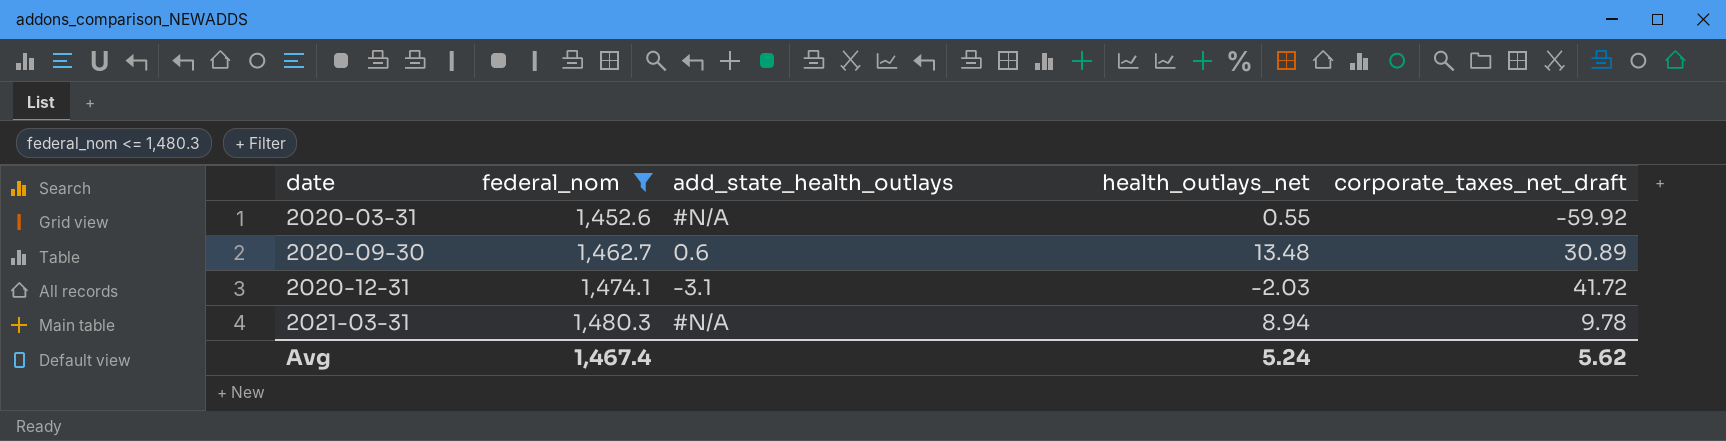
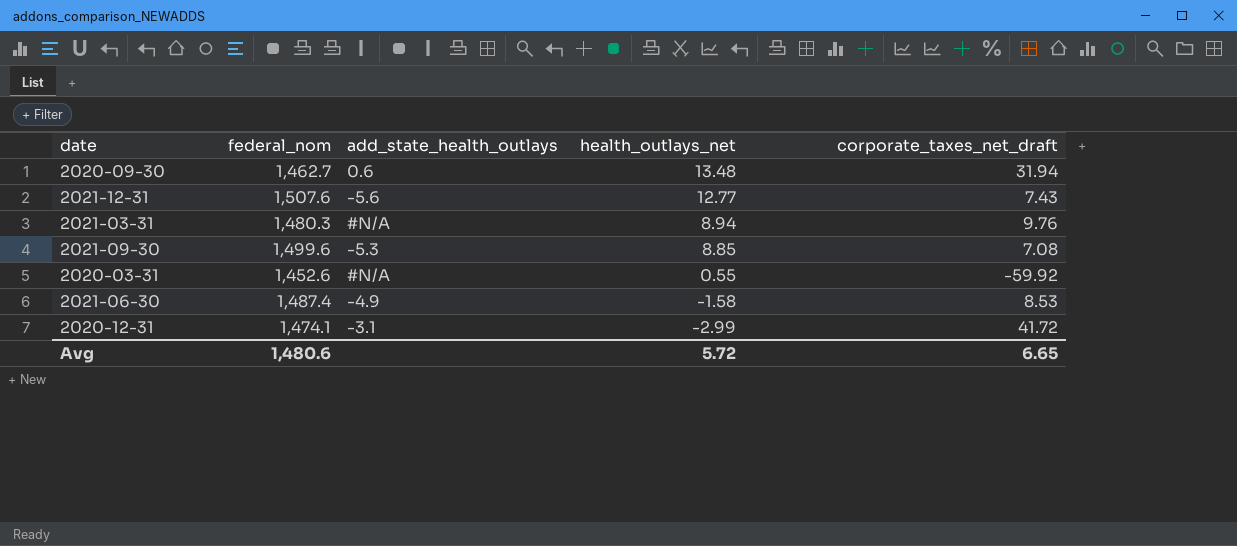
filter: federal_nom <= 1,480.3 -> none
row order: date ascending -> health_outlays_net descending
2020-09-30 | corporate_taxes_net_draft: 30.89 -> 31.94
2021-03-31 | corporate_taxes_net_draft: 9.78 -> 9.76
2020-12-31 | health_outlays_net: -2.03 -> -2.99
Avg | federal_nom: 1,467.4 -> 1,480.6
Avg | health_outlays_net: 5.24 -> 5.72
Avg | corporate_taxes_net_draft: 5.62 -> 6.65

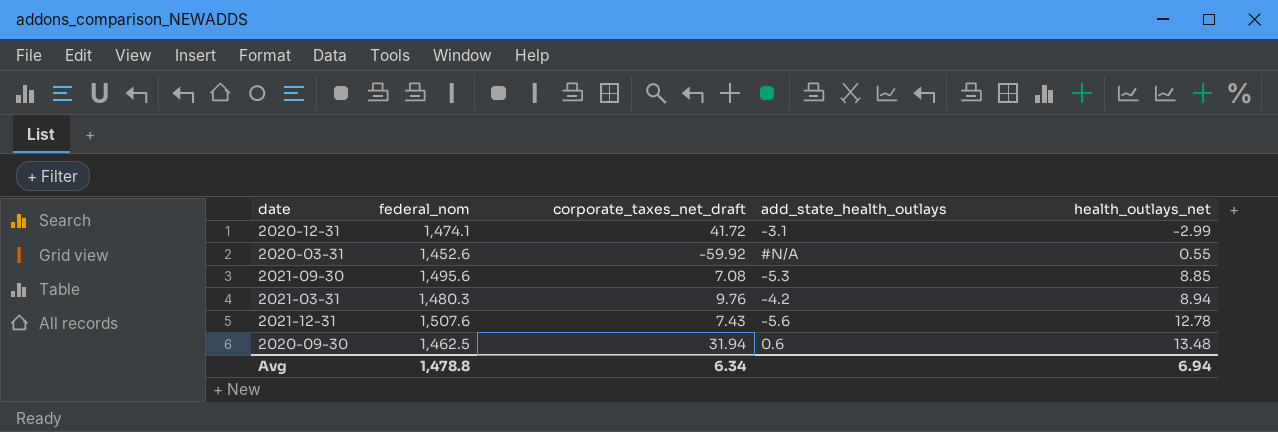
row order: health_outlays_net descending -> health_outlays_net ascending
column corporate_taxes_net_draft | position: 5 -> 3
row 2021-06-30: 1,487.4 | -4.9 | -1.58 | 8.53 -> none
2021-09-30 | federal_nom: 1,499.6 -> 1,495.6
2021-03-31 | add_state_health_outlays: #N/A -> -4.2
2021-12-31 | health_outlays_net: 12.77 -> 12.78
2020-09-30 | federal_nom: 1,462.7 -> 1,462.5
Avg | federal_nom: 1,480.6 -> 1,478.8
Avg | corporate_taxes_net_draft: 6.65 -> 6.34
Avg | health_outlays_net: 5.72 -> 6.94

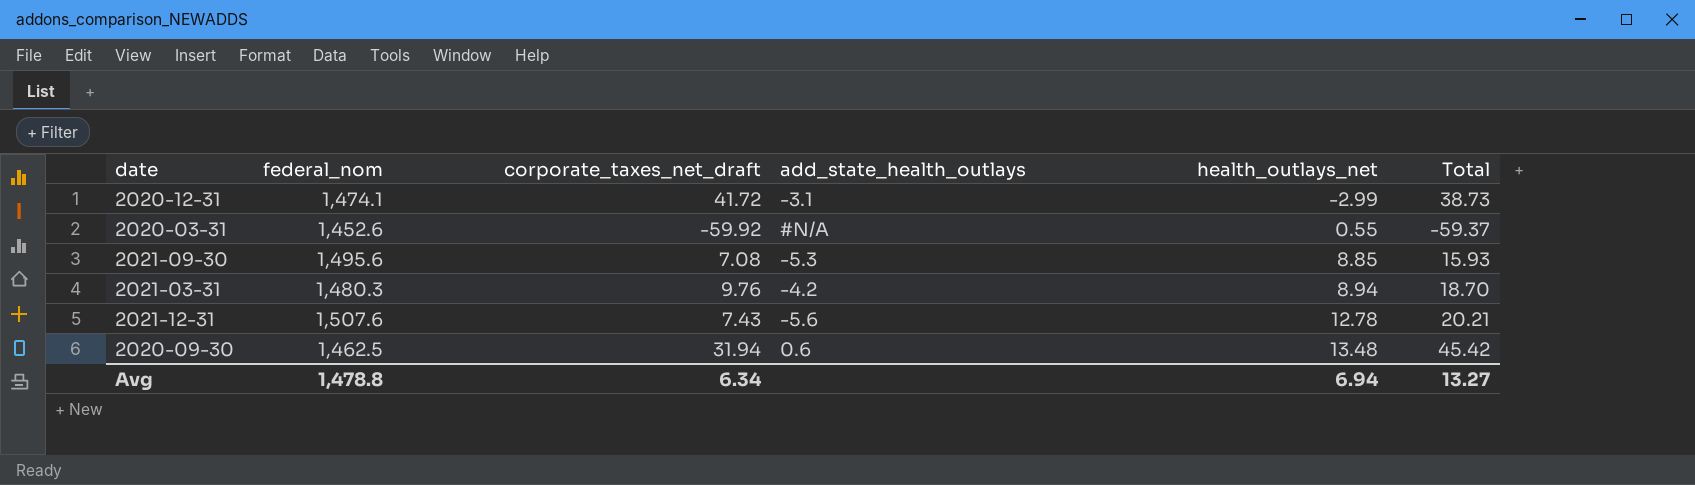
column Total | formula: none -> [corporate_taxes_net_draft] + [health_outlays_net]

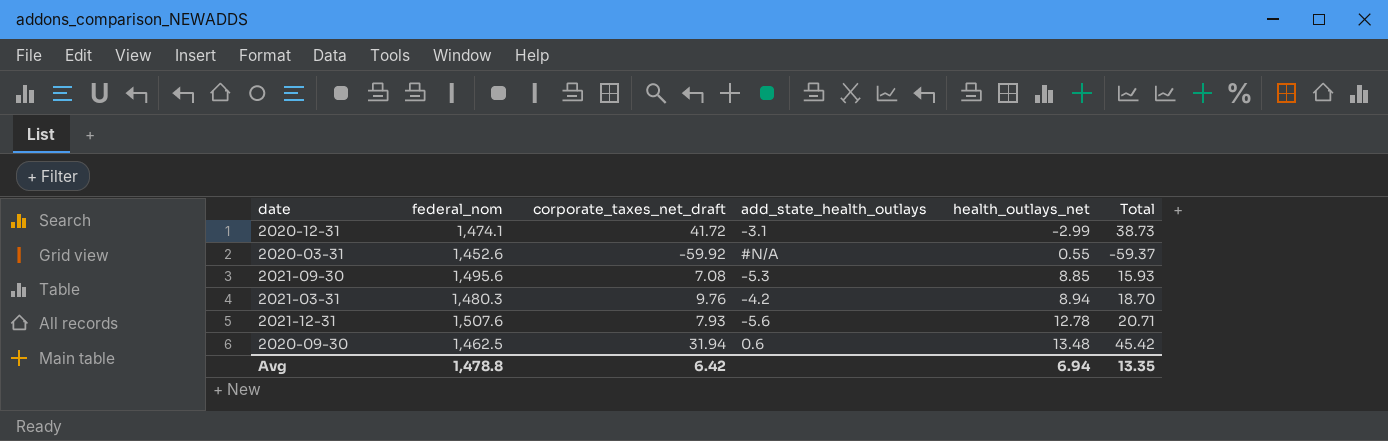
2021-12-31 | corporate_taxes_net_draft: 7.43 -> 7.93
2021-12-31 | Total: 20.21 -> 20.71
Avg | corporate_taxes_net_draft: 6.34 -> 6.42
Avg | Total: 13.27 -> 13.35

